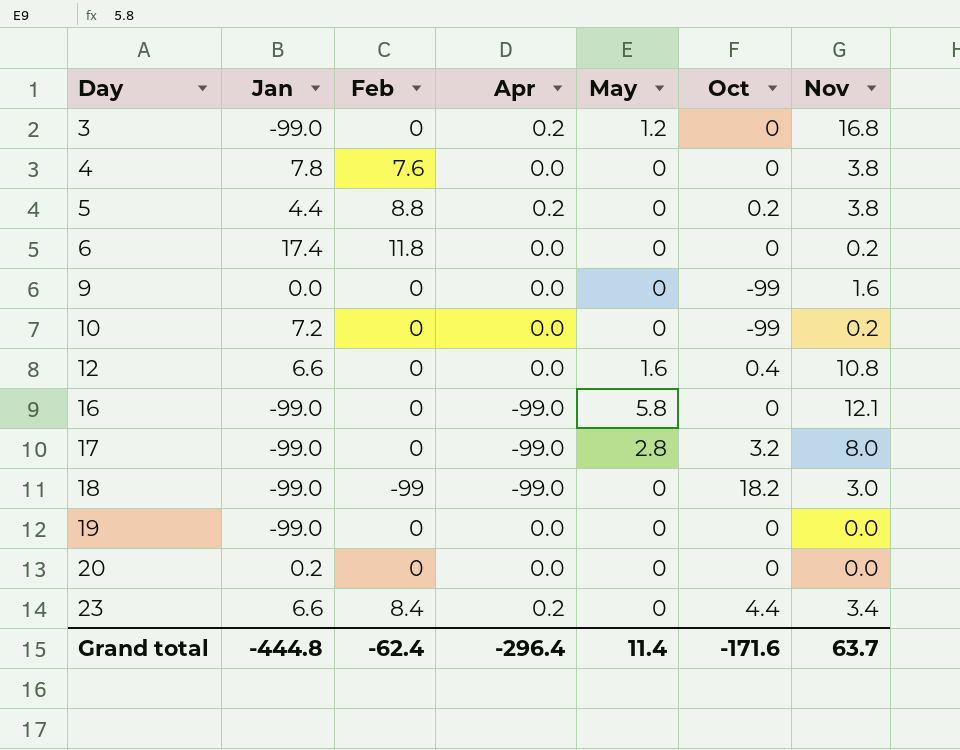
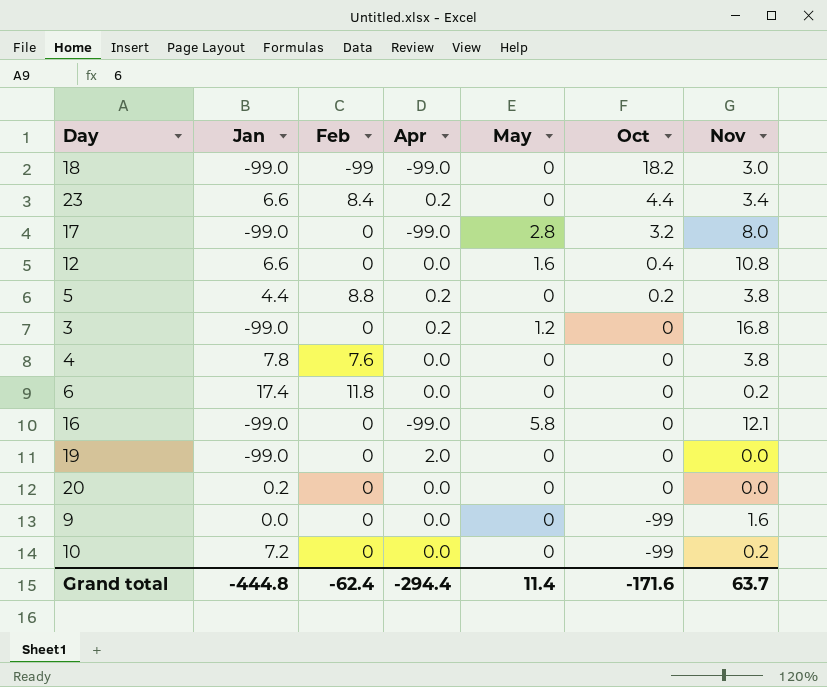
row order: Day ascending -> Oct descending
19 | Apr: 0.0 -> 2.0
Grand total | Apr: -296.4 -> -294.4

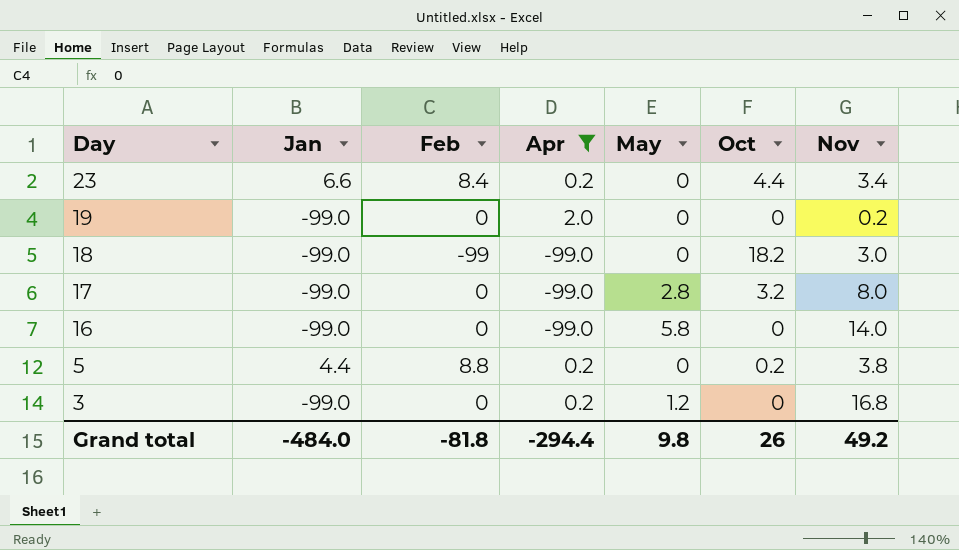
filter: none -> Apr != 0.0
row order: Oct descending -> Day descending
19 | Nov: 0.0 -> 0.2
16 | Nov: 12.1 -> 14.0
Grand total | Jan: -444.8 -> -484.0
Grand total | Feb: -62.4 -> -81.8
Grand total | May: 11.4 -> 9.8
Grand total | Oct: -171.6 -> 26
Grand total | Nov: 63.7 -> 49.2

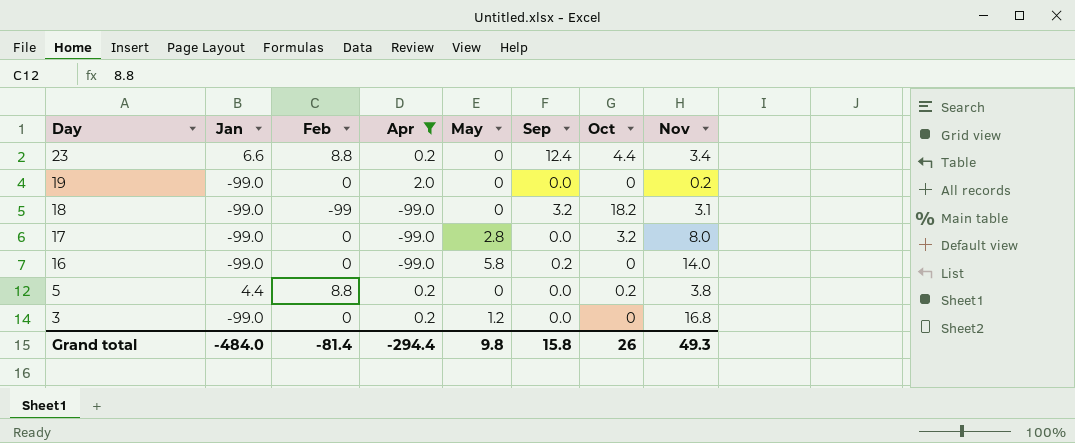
column Sep | position: none -> 6
23 | Feb: 8.4 -> 8.8
18 | Nov: 3.0 -> 3.1
Grand total | Feb: -81.8 -> -81.4
Grand total | Nov: 49.2 -> 49.3

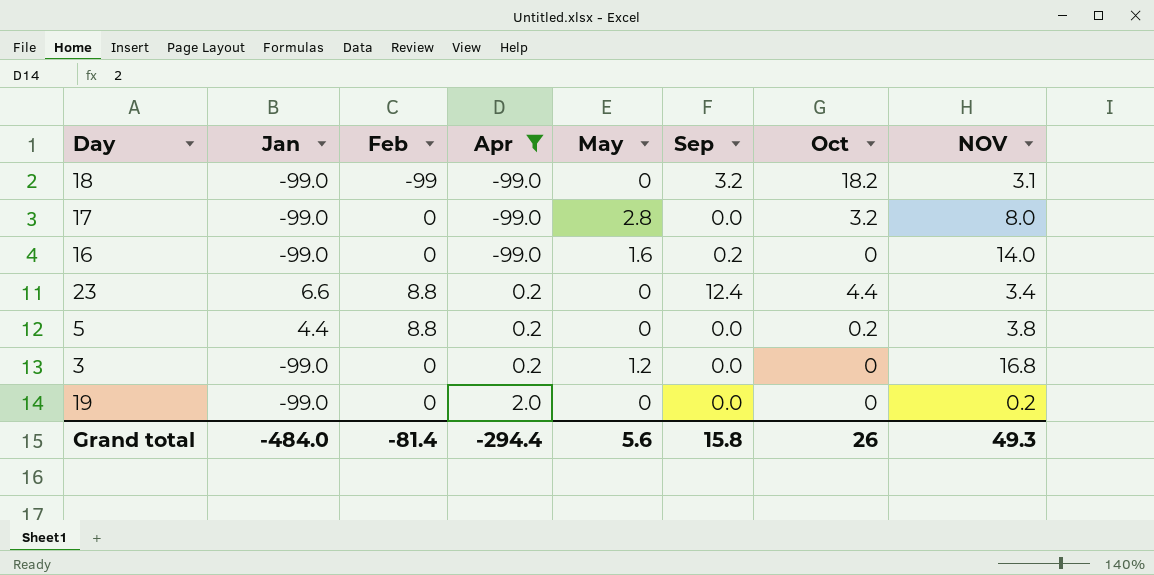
row order: Day descending -> Apr ascending
column name: Nov -> NOV
16 | May: 5.8 -> 1.6
Grand total | May: 9.8 -> 5.6

